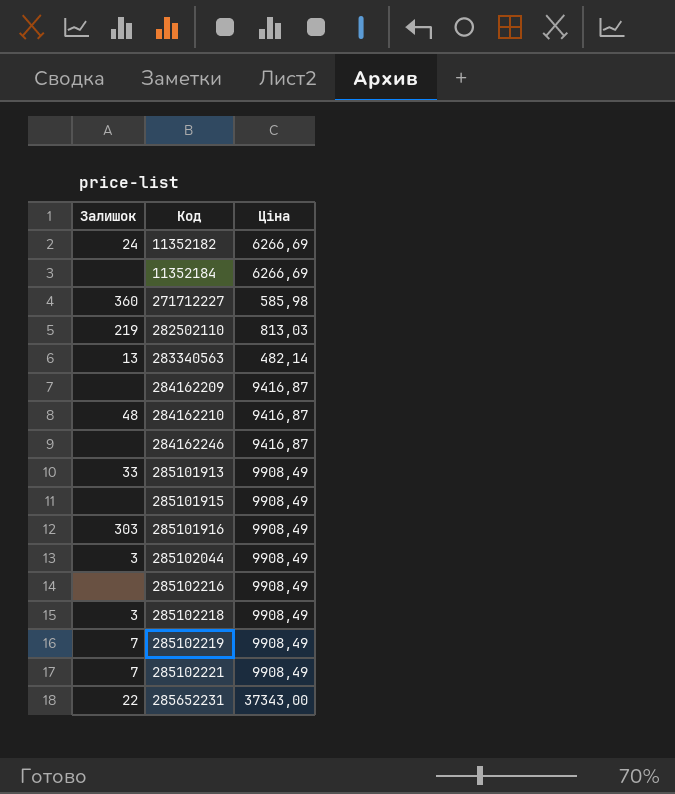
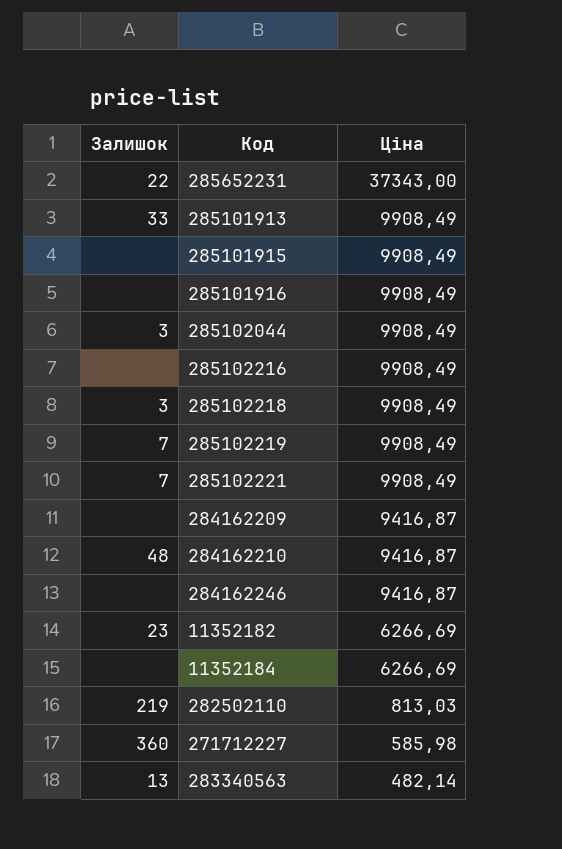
row order: Код ascending -> Ціна descending
285101916 | Залишок: 303 -> none
11352182 | Залишок: 24 -> 23

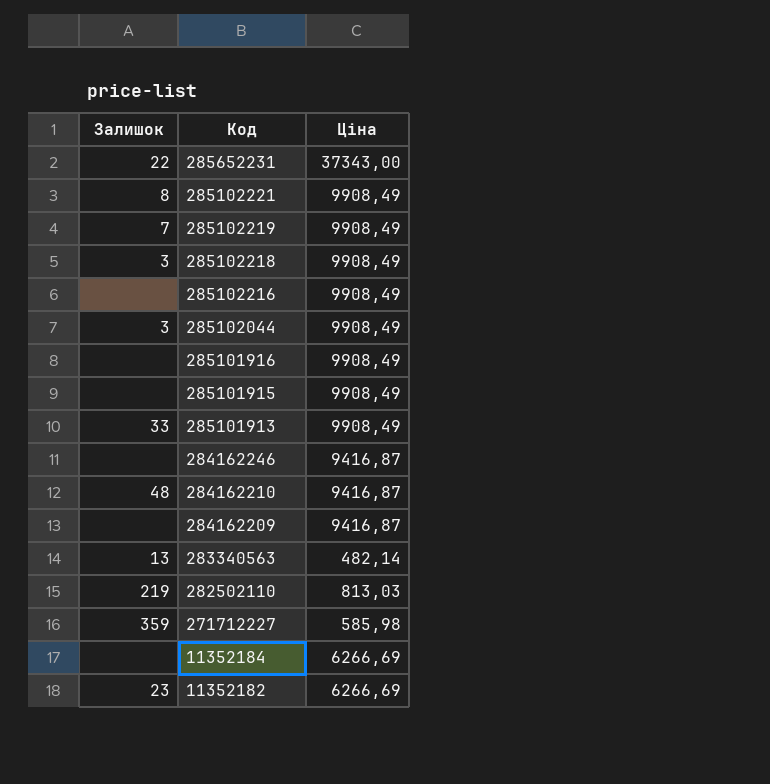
row order: Ціна descending -> Код descending
285102221 | Залишок: 7 -> 8
271712227 | Залишок: 360 -> 359

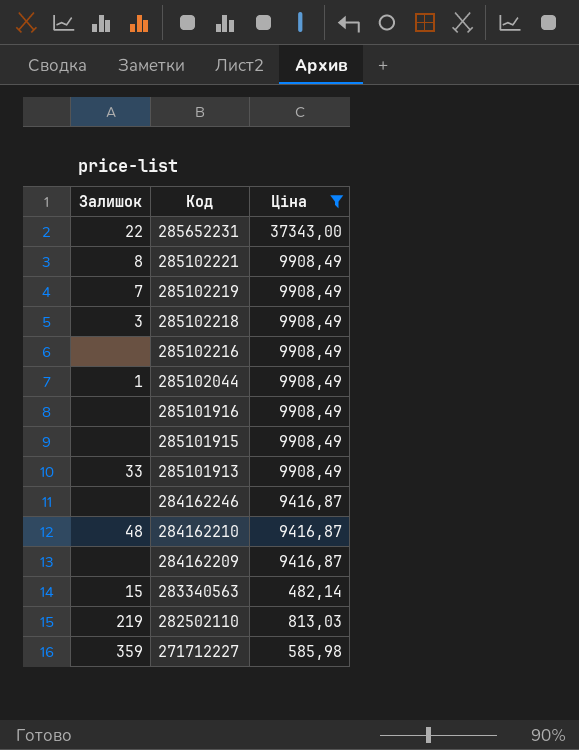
filter: none -> Ціна != 6266,69
285102044 | Залишок: 3 -> 1
283340563 | Залишок: 13 -> 15

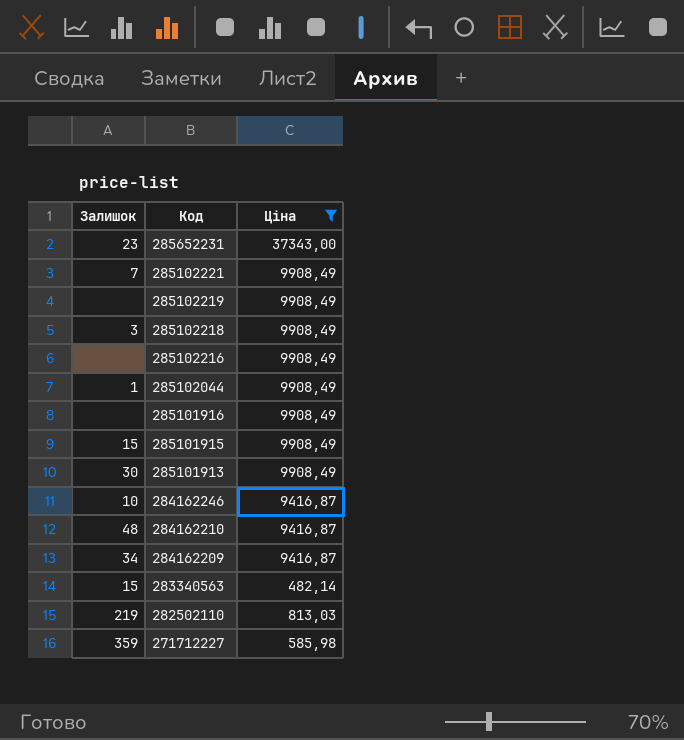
285652231 | Залишок: 22 -> 23
285102221 | Залишок: 8 -> 7
285102219 | Залишок: 7 -> none
285101915 | Залишок: none -> 15
285101913 | Залишок: 33 -> 30
284162246 | Залишок: none -> 10
284162209 | Залишок: none -> 34

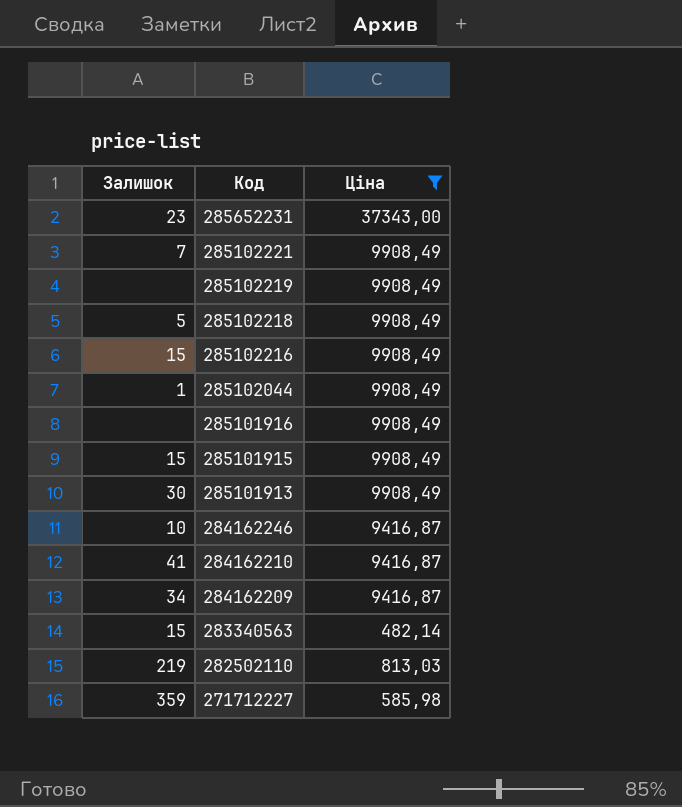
285102218 | Залишок: 3 -> 5
285102216 | Залишок: none -> 15
284162210 | Залишок: 48 -> 41

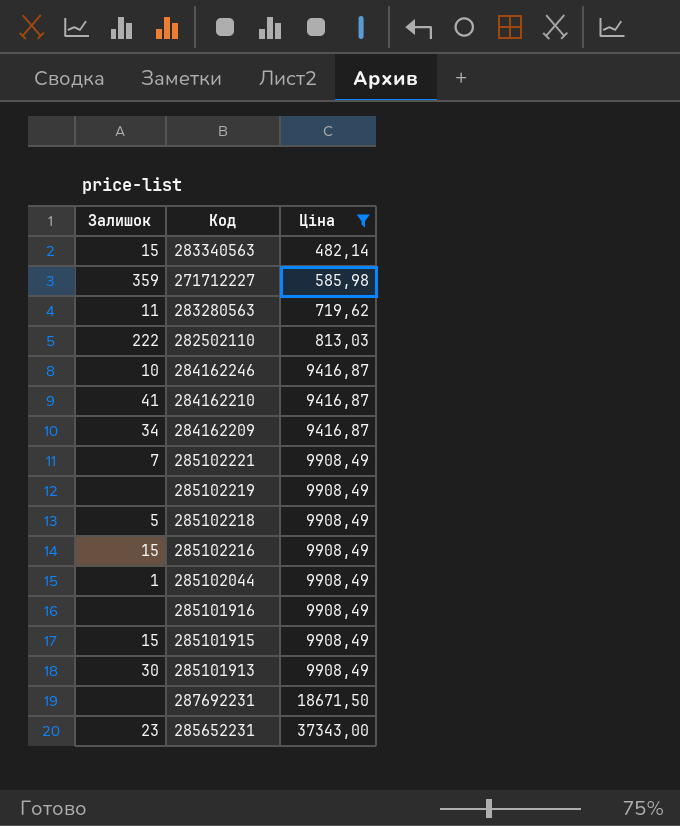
row order: Код descending -> Ціна ascending
row 283280563: none -> 11 | 719,62
282502110 | Залишок: 219 -> 222
row 287692231: none -> none | 18671,50

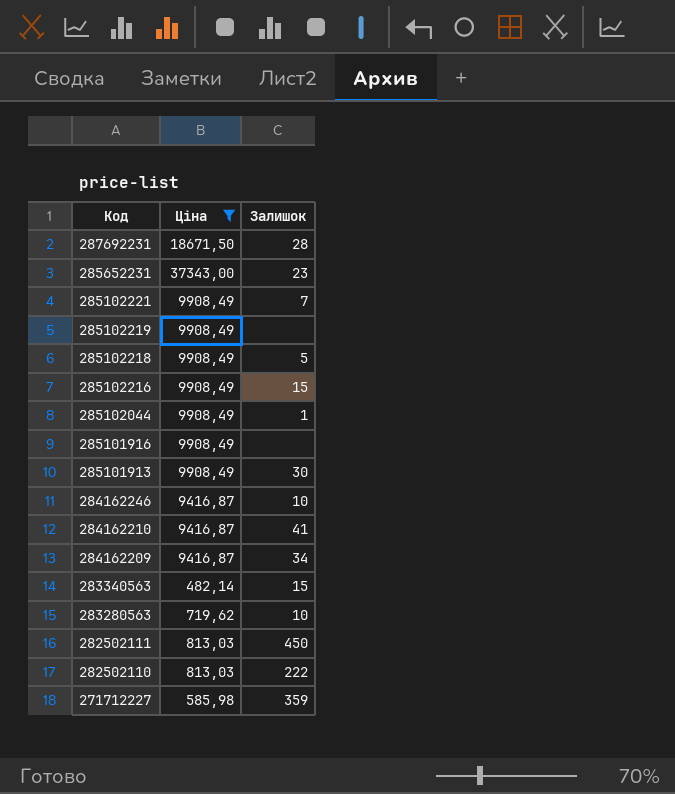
row order: Ціна ascending -> Код descending
column Залишок | position: 1 -> 3
row 285101915: 15 | 9908,49 -> none
287692231 | Залишок: none -> 28
283280563 | Залишок: 11 -> 10
row 282502111: none -> 813,03 | 450

